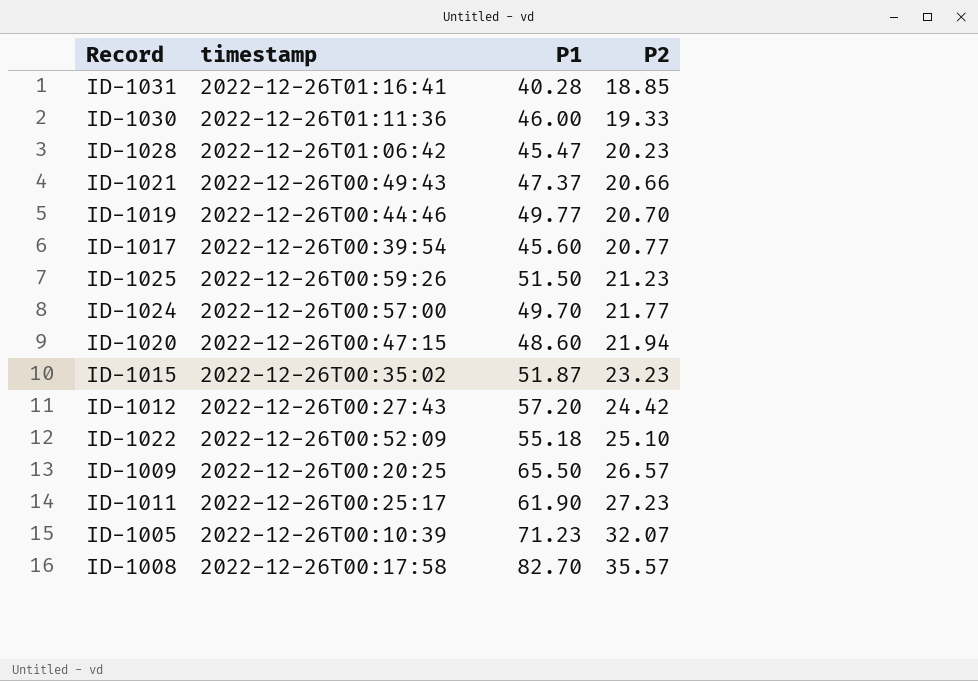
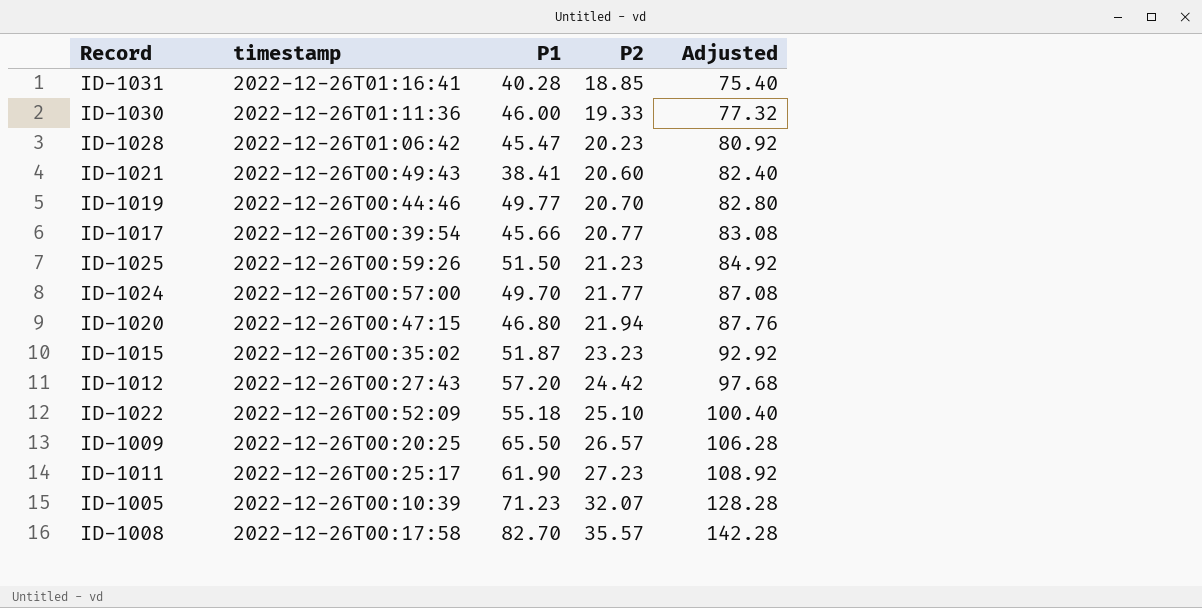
column Adjusted | formula: none -> [P2] * 4
ID-1021 | P1: 47.37 -> 38.41
ID-1021 | P2: 20.66 -> 20.60
ID-1017 | P1: 45.60 -> 45.66
ID-1020 | P1: 48.60 -> 46.80

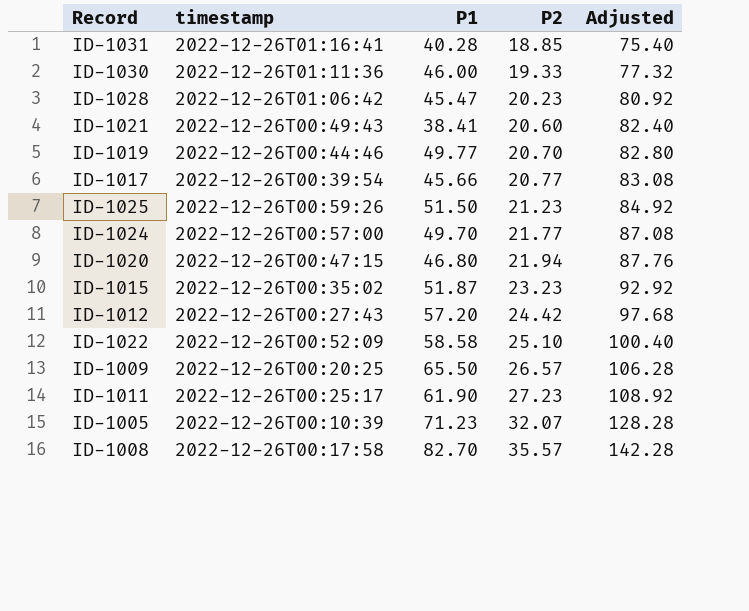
ID-1022 | P1: 55.18 -> 58.58

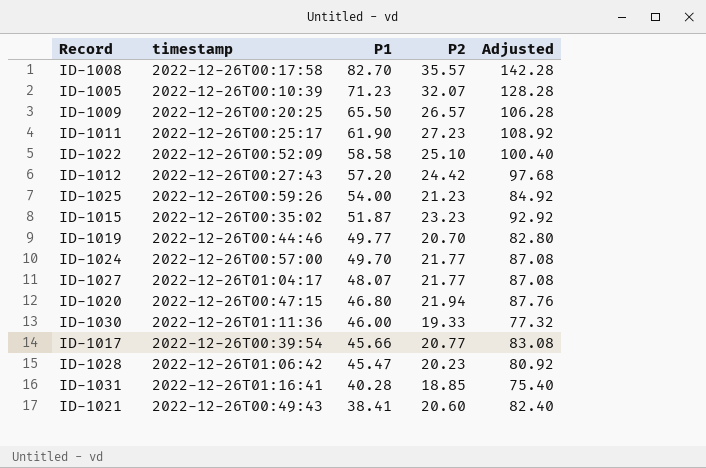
row order: P2 ascending -> P1 descending
ID-1025 | P1: 51.50 -> 54.00
row ID-1027: none -> 2022-12-26T01:04:17 | 48.07 | 21.77 | 87.08

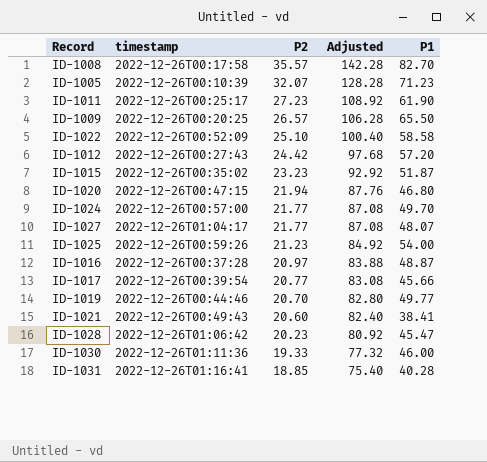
row order: P1 descending -> P2 descending
column P1 | position: 3 -> 5
row ID-1016: none -> 2022-12-26T00:37:28 | 20.97 | 83.88 | 48.87

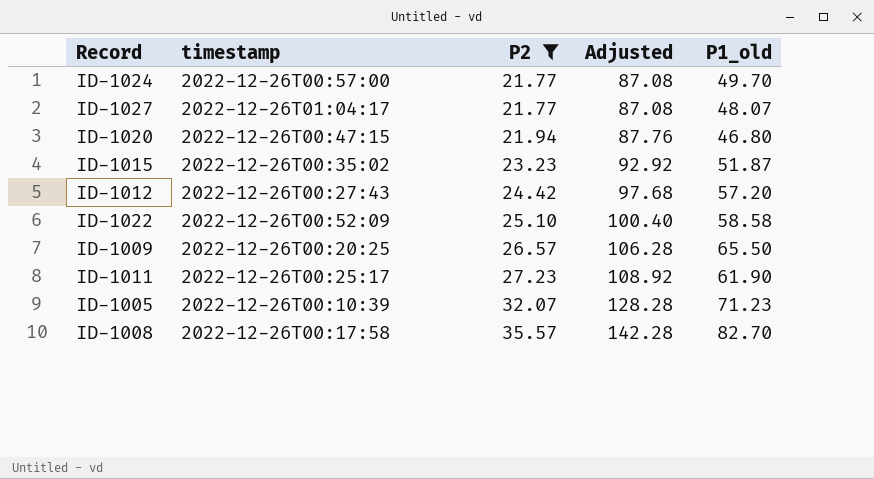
filter: none -> P2 >= 21.77
row order: P2 descending -> P2 ascending
column name: P1 -> P1_old

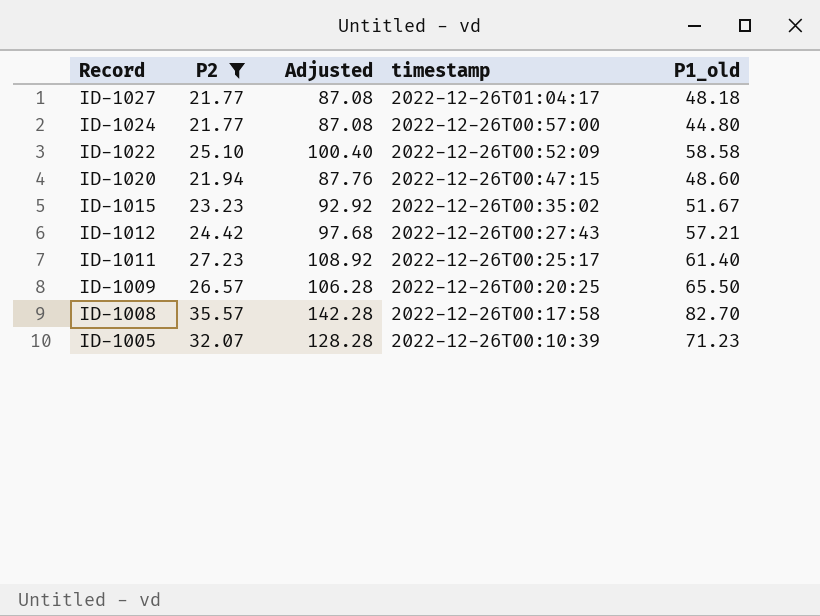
row order: P2 ascending -> Record descending
column timestamp | position: 2 -> 4
ID-1027 | P1_old: 48.07 -> 48.18
ID-1024 | P1_old: 49.70 -> 44.80
ID-1020 | P1_old: 46.80 -> 48.60
ID-1015 | P1_old: 51.87 -> 51.67
ID-1012 | P1_old: 57.20 -> 57.21
ID-1011 | P1_old: 61.90 -> 61.40

